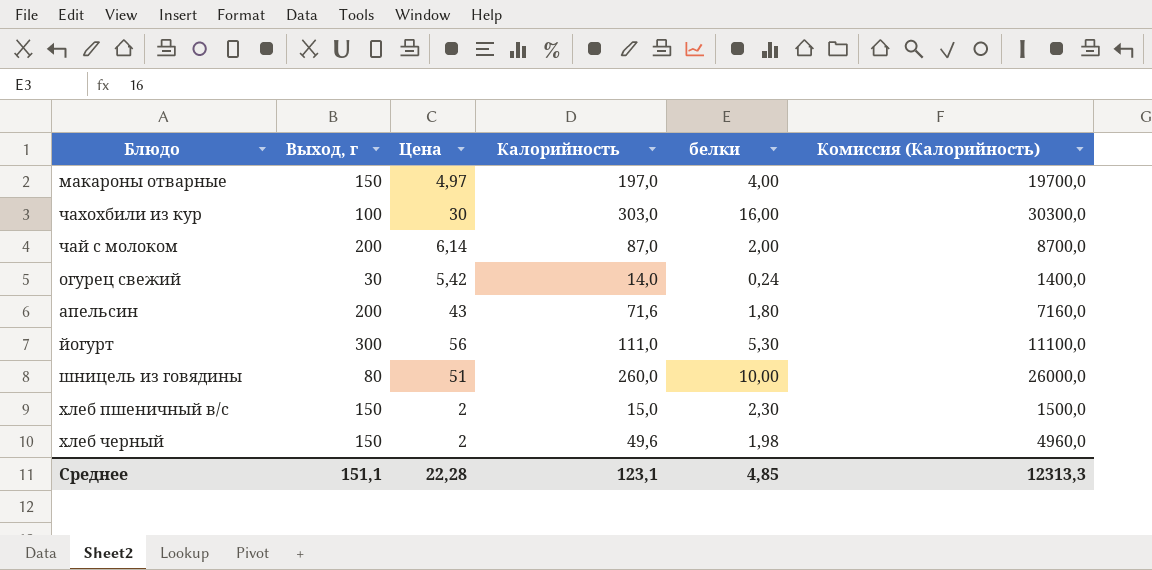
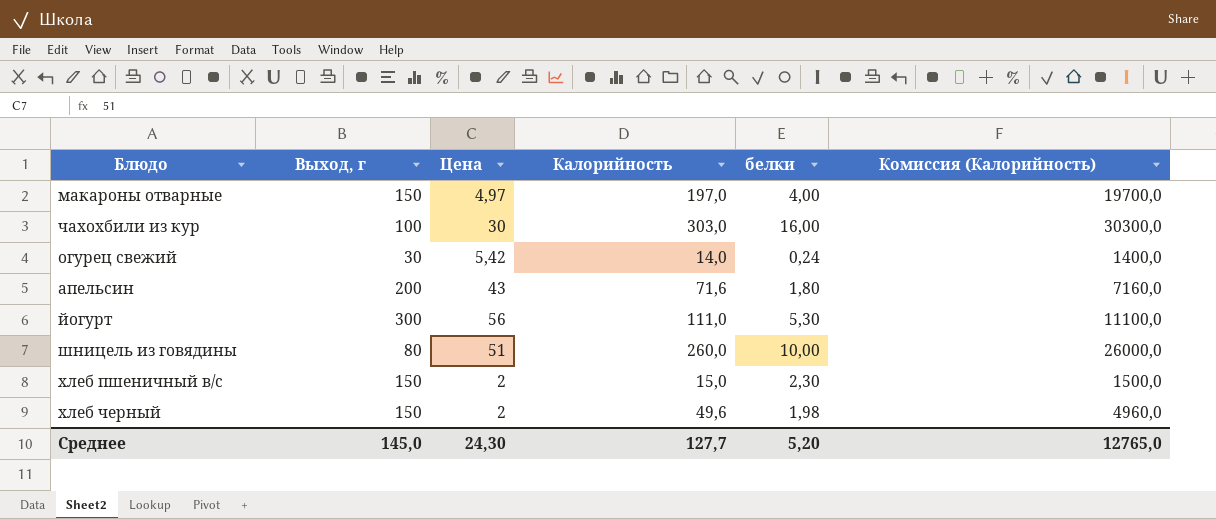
row чай с молоком: 200 | 6,14 | 87,0 | 2,00 | 8700,0 -> none
Среднее | Выход, г: 151,1 -> 145,0
Среднее | Цена: 22,28 -> 24,30
Среднее | Калорийность: 123,1 -> 127,7
Среднее | белки: 4,85 -> 5,20
Среднее | Комиссия (Калорийность): 12313,3 -> 12765,0

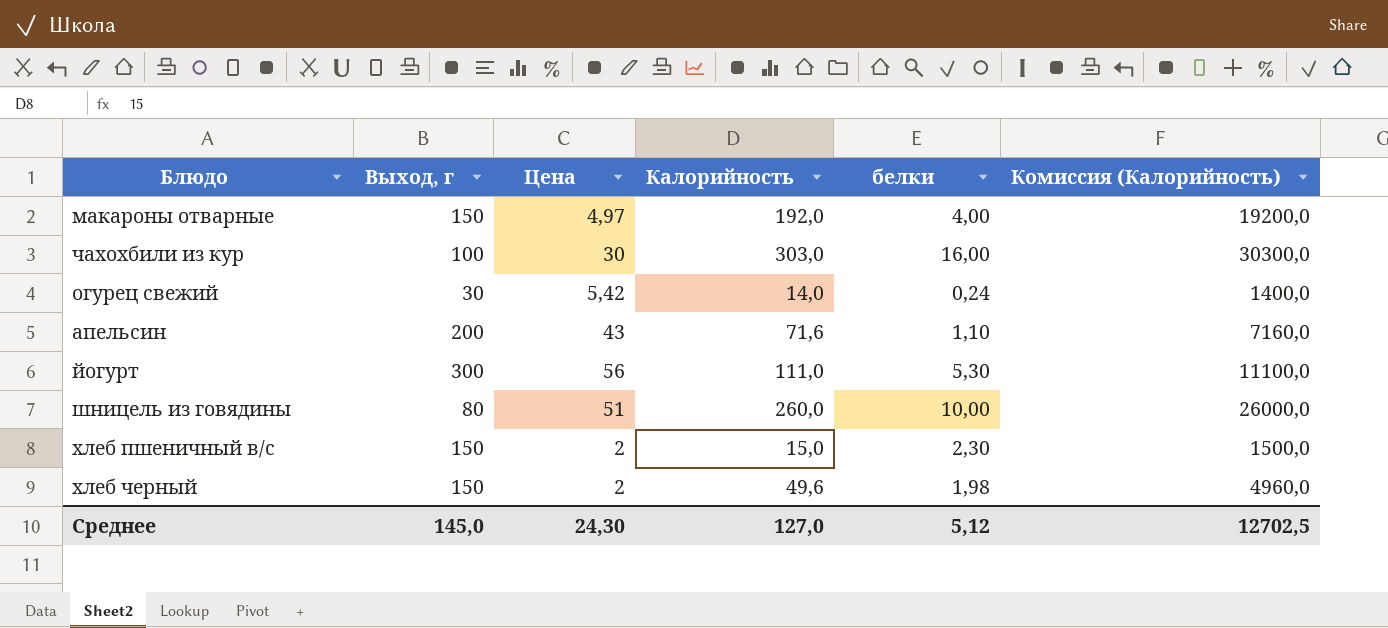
макароны отварные | Калорийность: 197,0 -> 192,0
макароны отварные | Комиссия (Калорийность): 19700,0 -> 19200,0
апельсин | белки: 1,80 -> 1,10
Среднее | Калорийность: 127,7 -> 127,0
Среднее | белки: 5,20 -> 5,12
Среднее | Комиссия (Калорийность): 12765,0 -> 12702,5

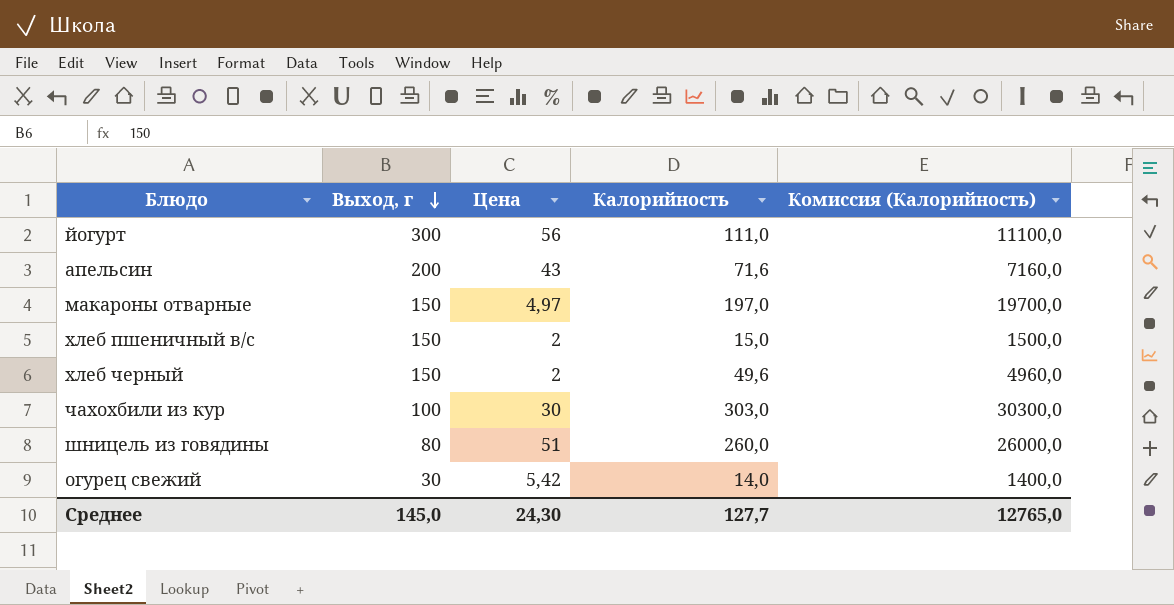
row order: none -> Выход, г descending
column белки | position: 5 -> none
макароны отварные | Калорийность: 192,0 -> 197,0
макароны отварные | Комиссия (Калорийность): 19200,0 -> 19700,0
Среднее | Калорийность: 127,0 -> 127,7
Среднее | Комиссия (Калорийность): 12702,5 -> 12765,0

